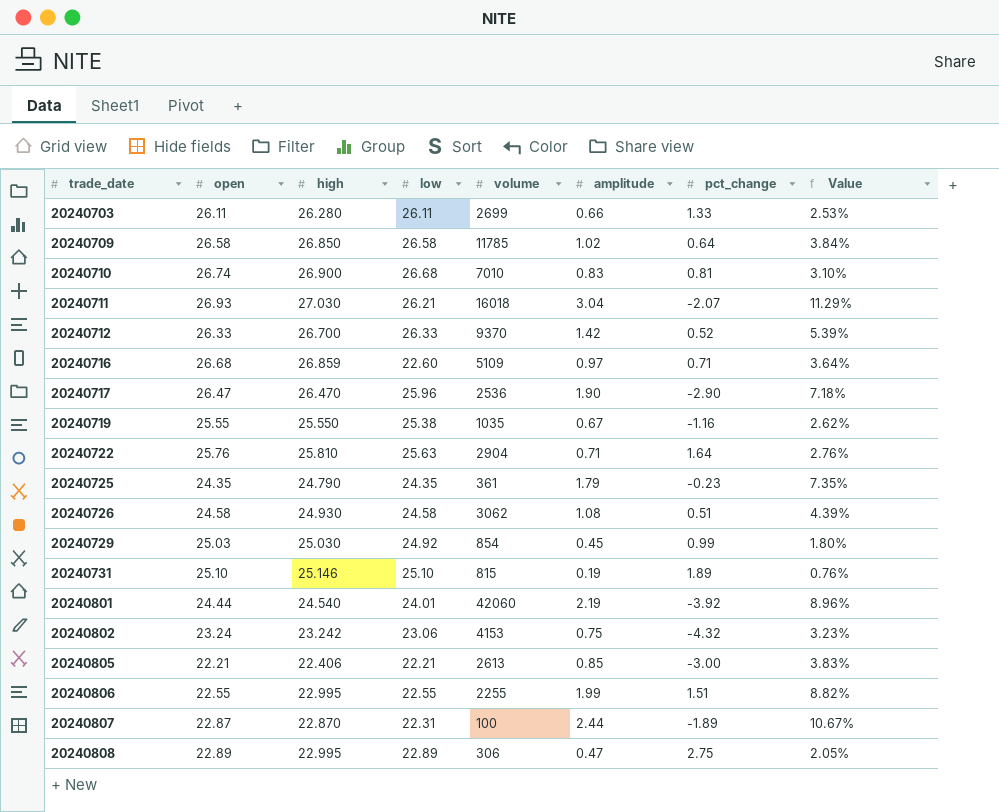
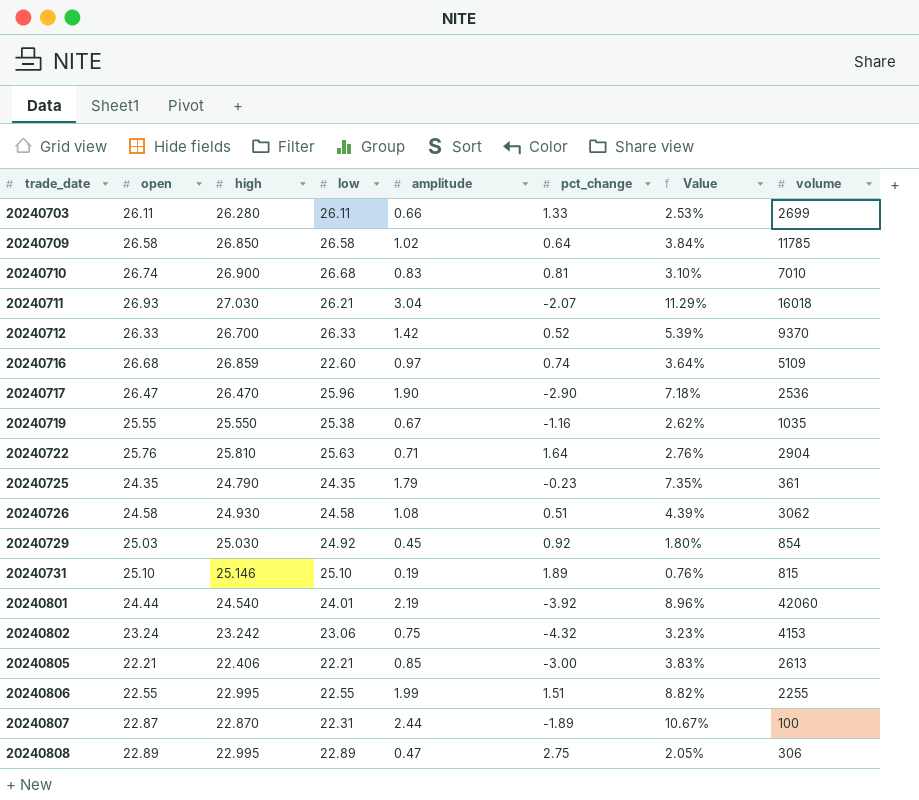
column volume | position: 5 -> 8
20240716 | pct_change: 0.71 -> 0.74
20240729 | pct_change: 0.99 -> 0.92

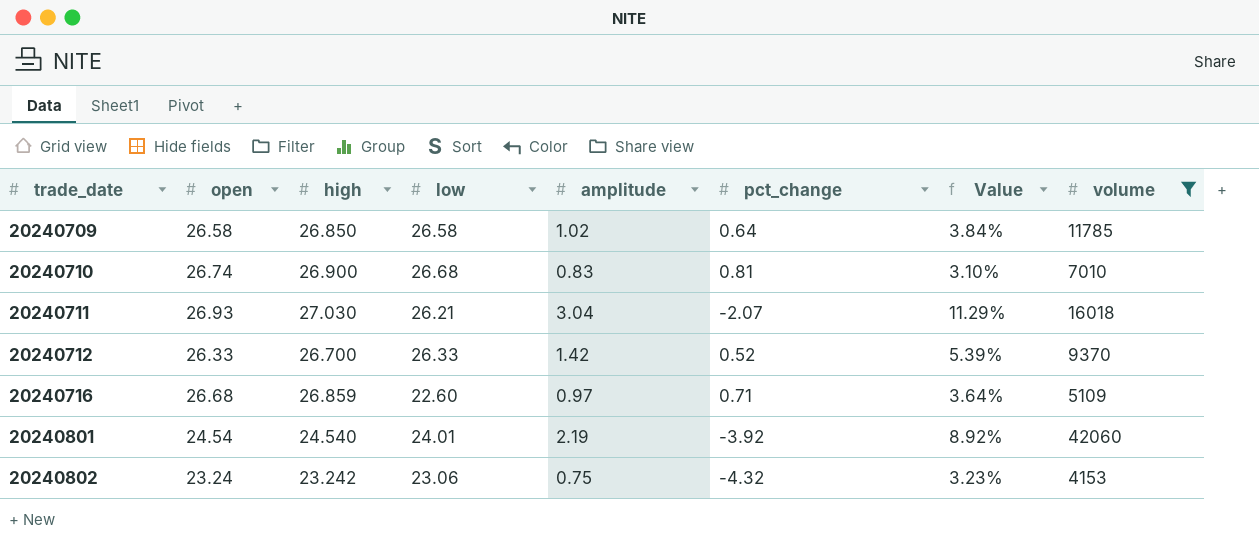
filter: none -> volume >= 4153
20240716 | pct_change: 0.74 -> 0.71
20240801 | open: 24.44 -> 24.54
20240801 | Value: 8.96% -> 8.92%

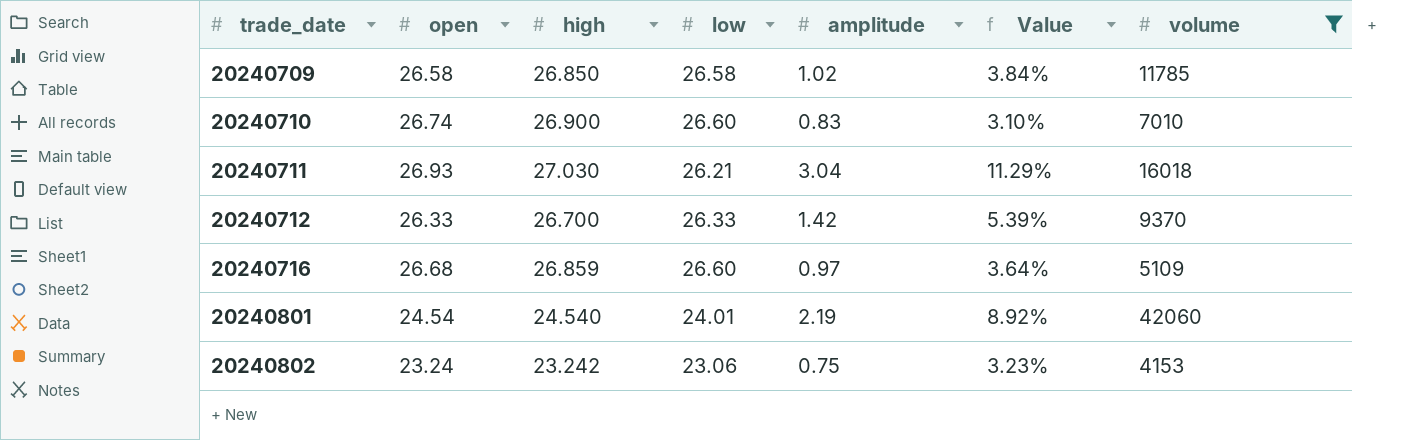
column pct_change | position: 6 -> none
20240710 | low: 26.68 -> 26.60
20240716 | low: 22.60 -> 26.60

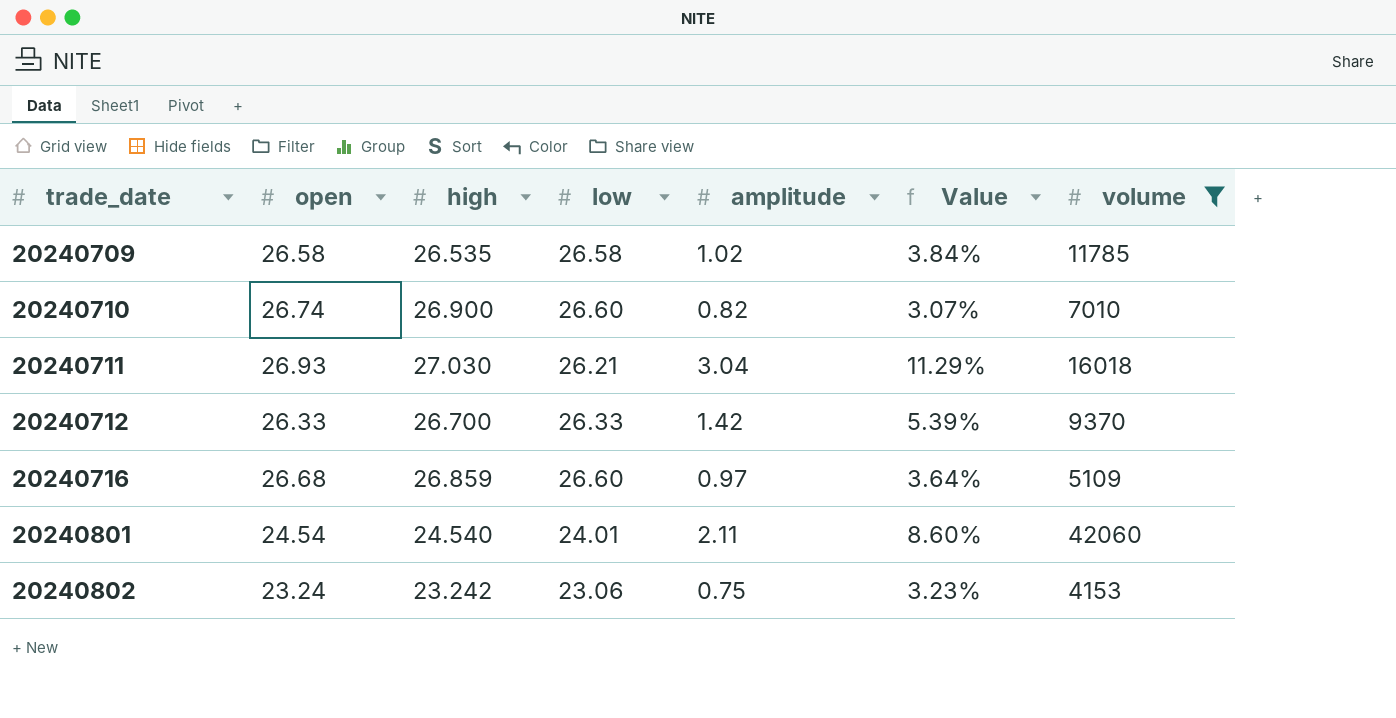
20240709 | high: 26.850 -> 26.535
20240710 | amplitude: 0.83 -> 0.82
20240710 | Value: 3.10% -> 3.07%
20240801 | amplitude: 2.19 -> 2.11
20240801 | Value: 8.92% -> 8.60%

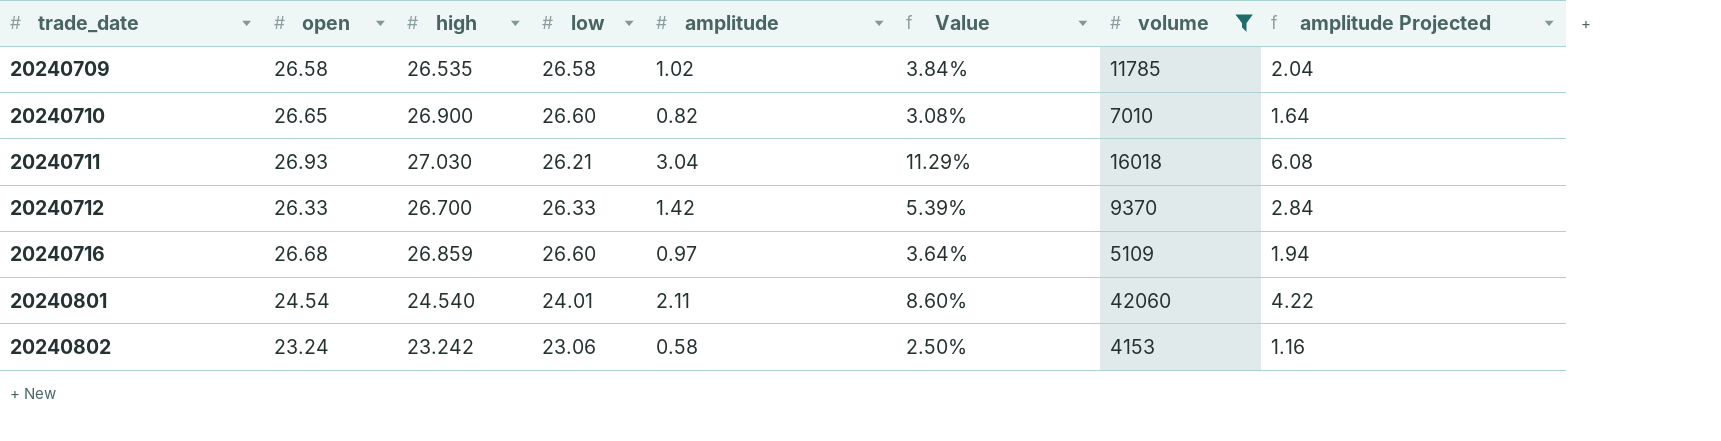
column amplitude Projected | formula: none -> [amplitude] * 2
20240710 | open: 26.74 -> 26.65
20240710 | Value: 3.07% -> 3.08%
20240802 | amplitude: 0.75 -> 0.58
20240802 | Value: 3.23% -> 2.50%

